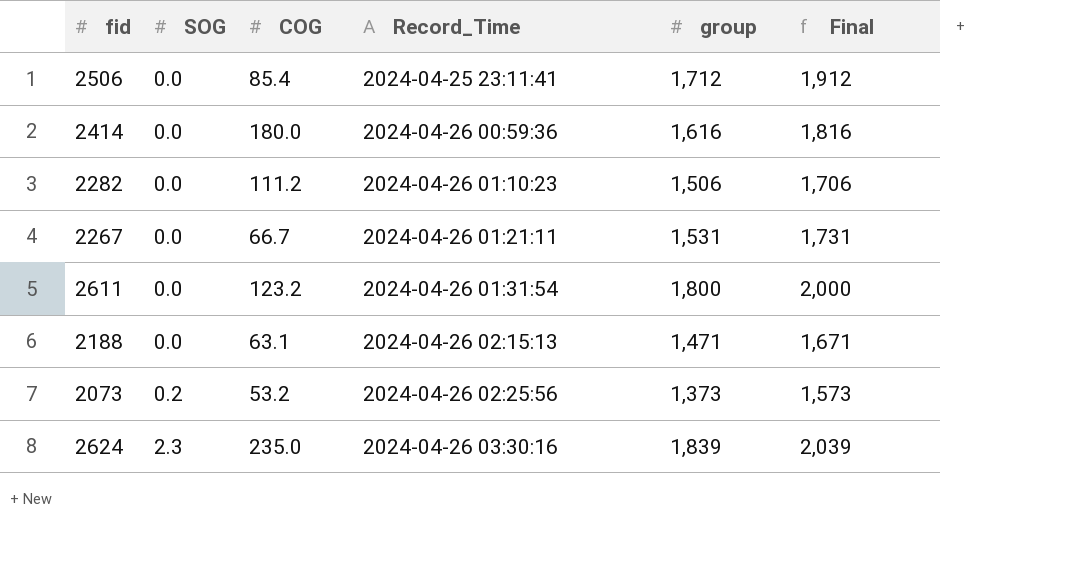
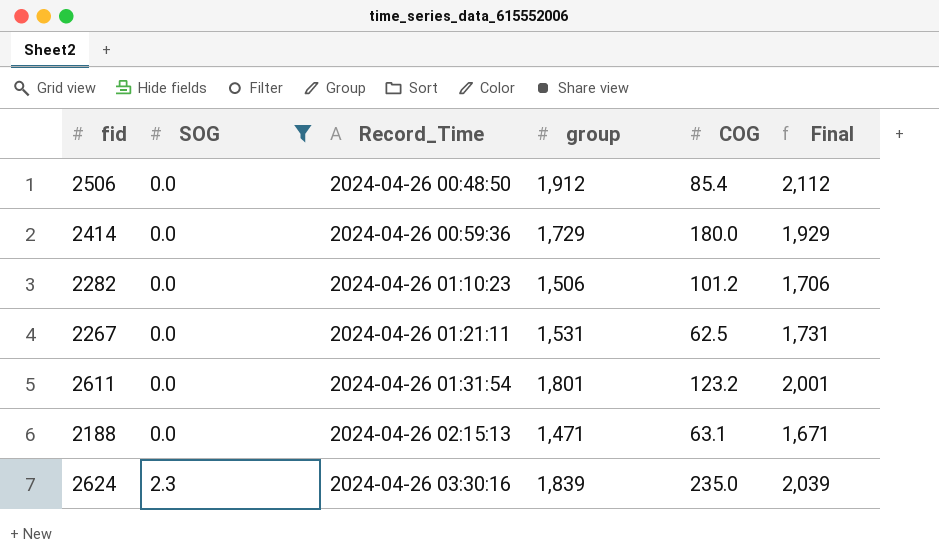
filter: none -> SOG != 0.2
column COG | position: 3 -> 5
2506 | Record_Time: 2024-04-25 23:11:41 -> 2024-04-26 00:48:50
2506 | group: 1,712 -> 1,912
2506 | Final: 1,912 -> 2,112
2414 | group: 1,616 -> 1,729
2414 | Final: 1,816 -> 1,929
2282 | COG: 111.2 -> 101.2
2267 | COG: 66.7 -> 62.5
2611 | group: 1,800 -> 1,801
2611 | Final: 2,000 -> 2,001

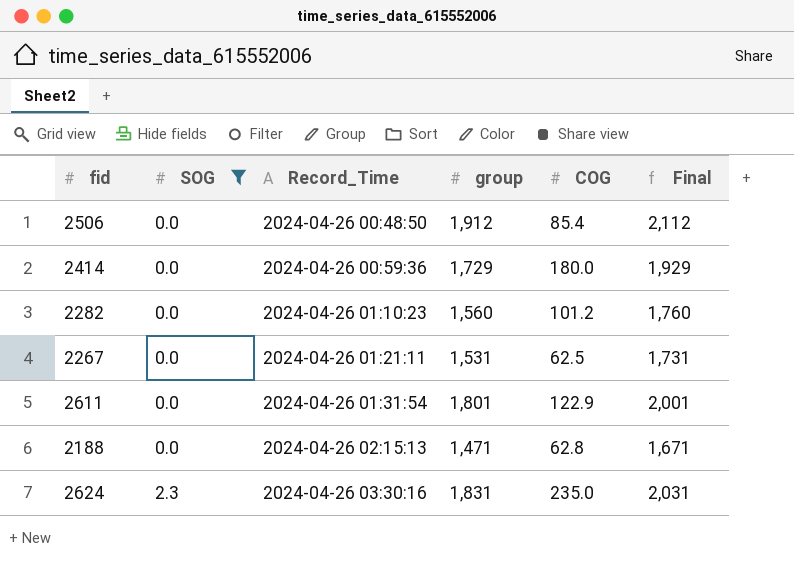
2282 | group: 1,506 -> 1,560
2282 | Final: 1,706 -> 1,760
2611 | COG: 123.2 -> 122.9
2188 | COG: 63.1 -> 62.8
2624 | group: 1,839 -> 1,831
2624 | Final: 2,039 -> 2,031

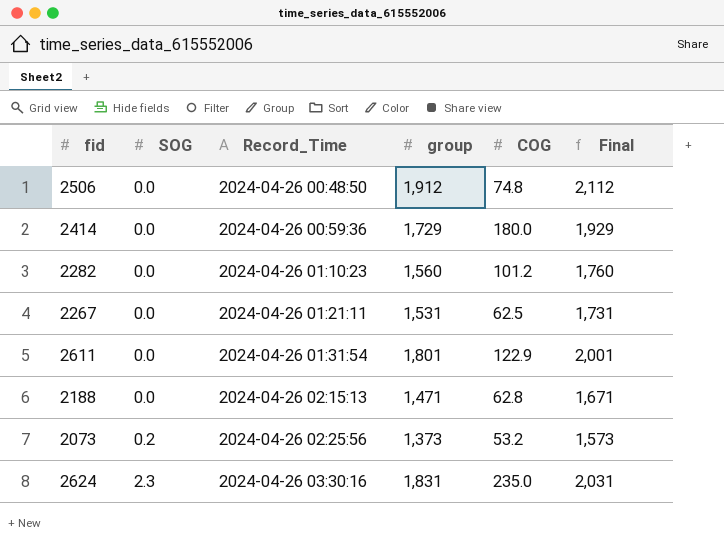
filter: SOG != 0.2 -> none
2506 | COG: 85.4 -> 74.8

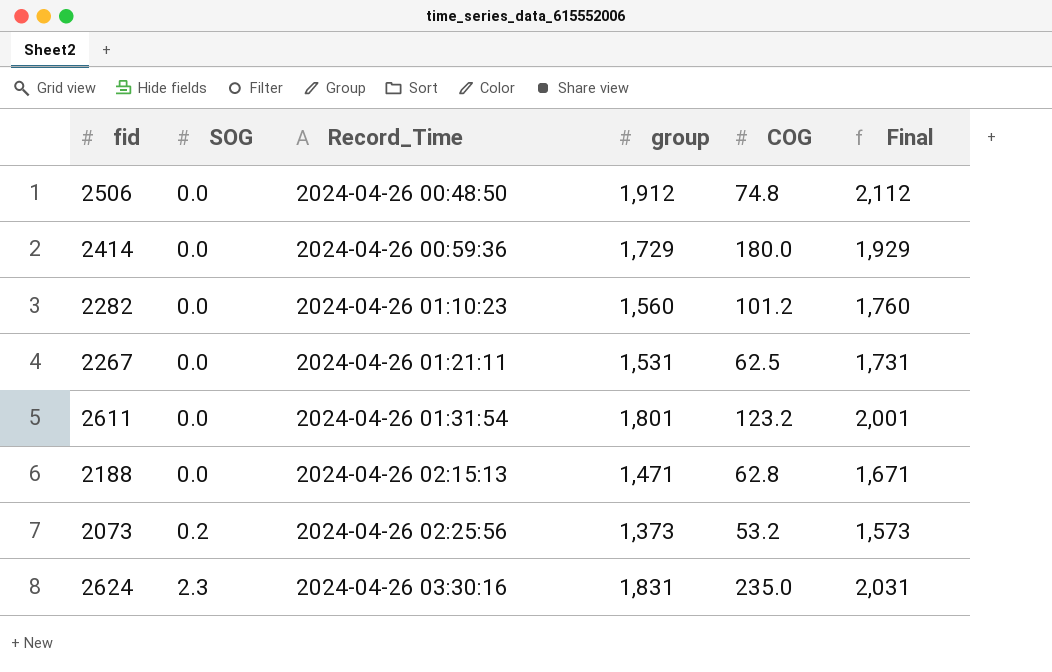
2611 | COG: 122.9 -> 123.2

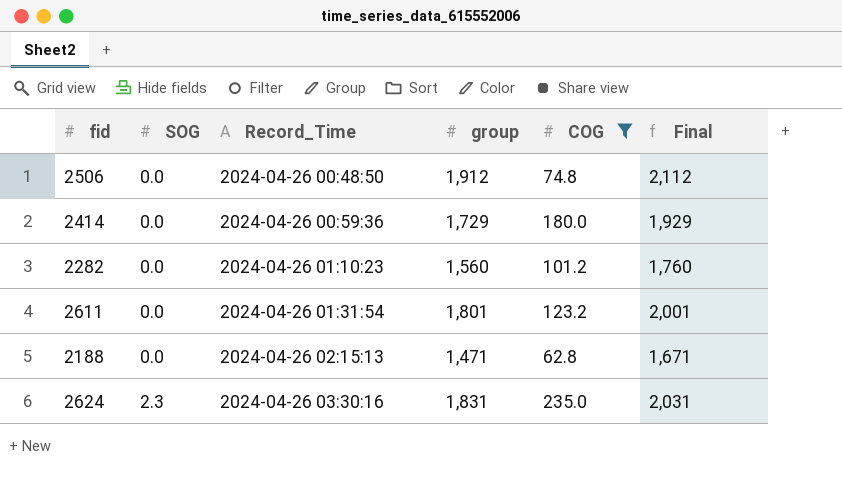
filter: none -> COG >= 62.8

